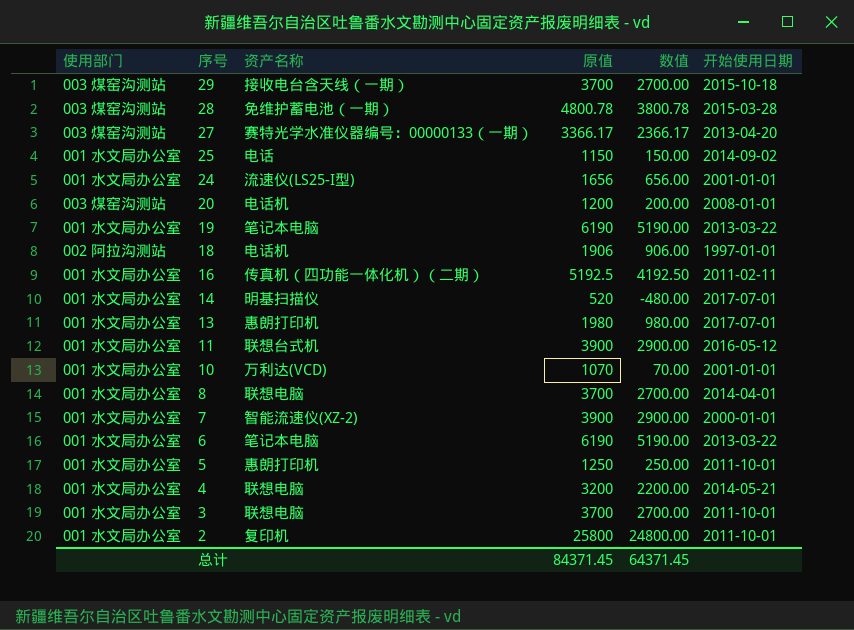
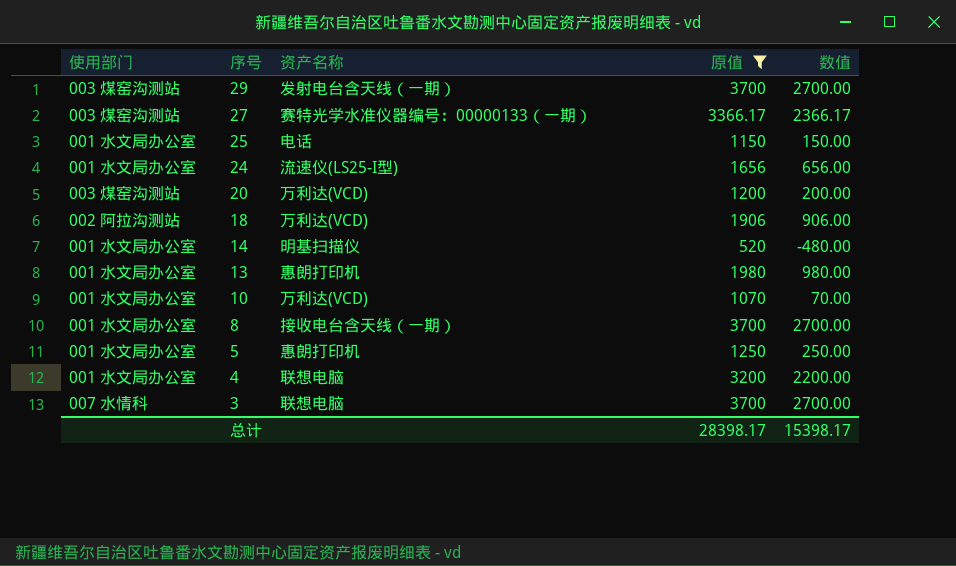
filter: none -> 原值 <= 3700
column 开始使用日期 | position: 6 -> none
29 | 资产名称: 接收电台含天线（一期） -> 发射电台含天线（一期）
20 | 资产名称: 电话机 -> 万利达(VCD)
18 | 资产名称: 电话机 -> 万利达(VCD)
8 | 资产名称: 联想电脑 -> 接收电台含天线（一期）
3 | 使用部门: 001 水文局办公室 -> 007 水情科
总计 | 原值: 84371.45 -> 28398.17
总计 | 数值: 64371.45 -> 15398.17

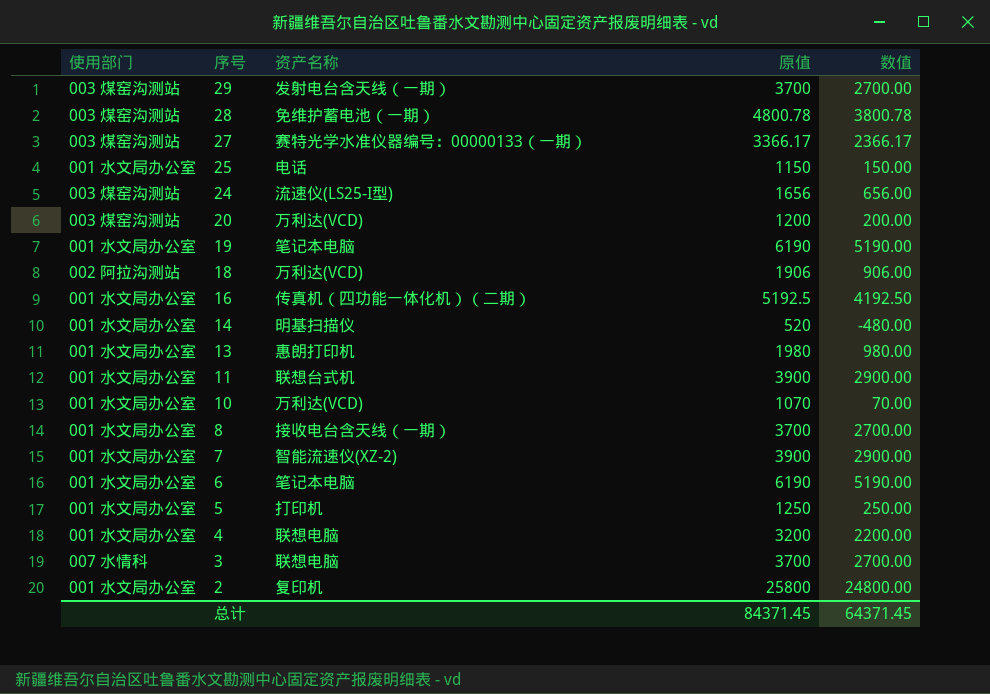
filter: 原值 <= 3700 -> none
24 | 使用部门: 001 水文局办公室 -> 003 煤窑沟测站
5 | 资产名称: 惠朗打印机 -> 打印机
总计 | 原值: 28398.17 -> 84371.45
总计 | 数值: 15398.17 -> 64371.45

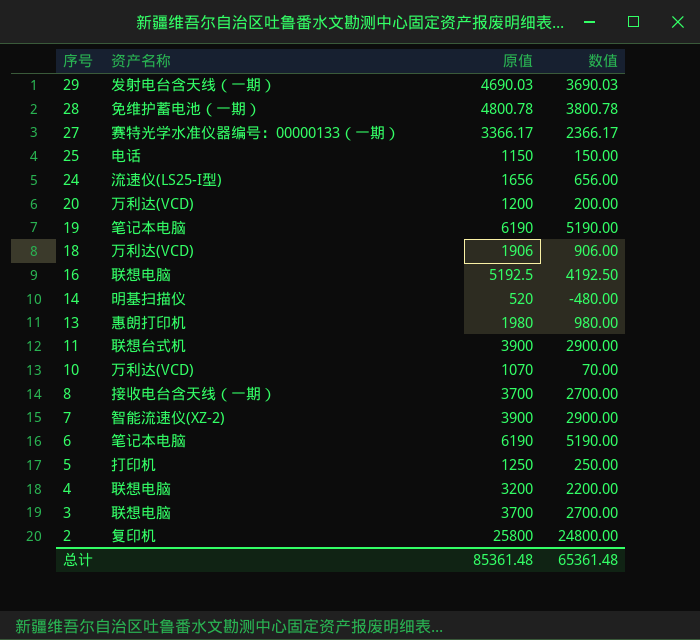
column 使用部门 | position: 1 -> none
29 | 原值: 3700 -> 4690.03
29 | 数值: 2700.00 -> 3690.03
16 | 资产名称: 传真机（四功能一体化机）（二期） -> 联想电脑
总计 | 原值: 84371.45 -> 85361.48
总计 | 数值: 64371.45 -> 65361.48

